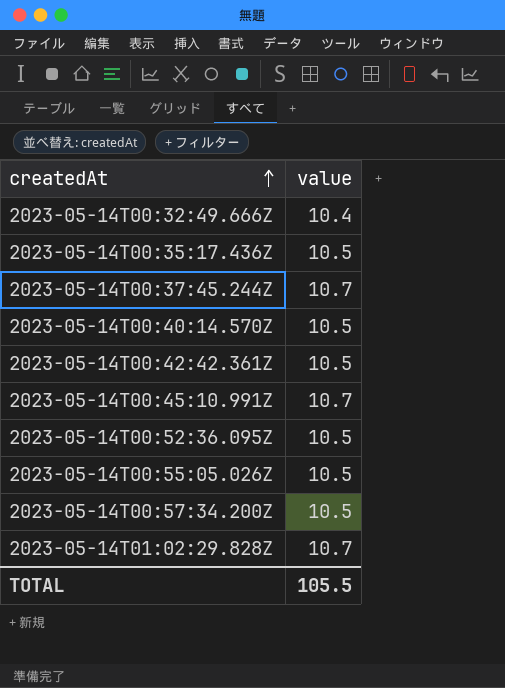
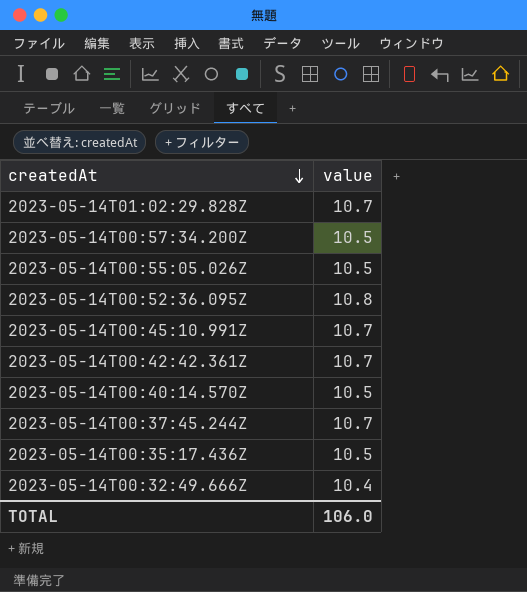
row order: createdAt ascending -> createdAt descending
2023-05-14T00:52:36.095Z | value: 10.5 -> 10.8
2023-05-14T00:42:42.361Z | value: 10.5 -> 10.7
TOTAL | value: 105.5 -> 106.0

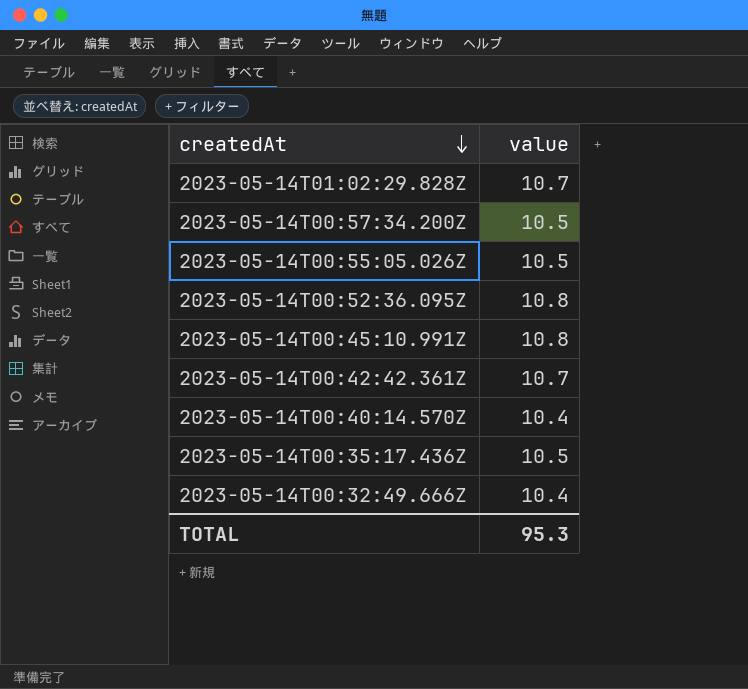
row 2023-05-14T00:37:45.244Z: 10.7 -> none
2023-05-14T00:45:10.991Z | value: 10.7 -> 10.8
2023-05-14T00:40:14.570Z | value: 10.5 -> 10.4
TOTAL | value: 106.0 -> 95.3

